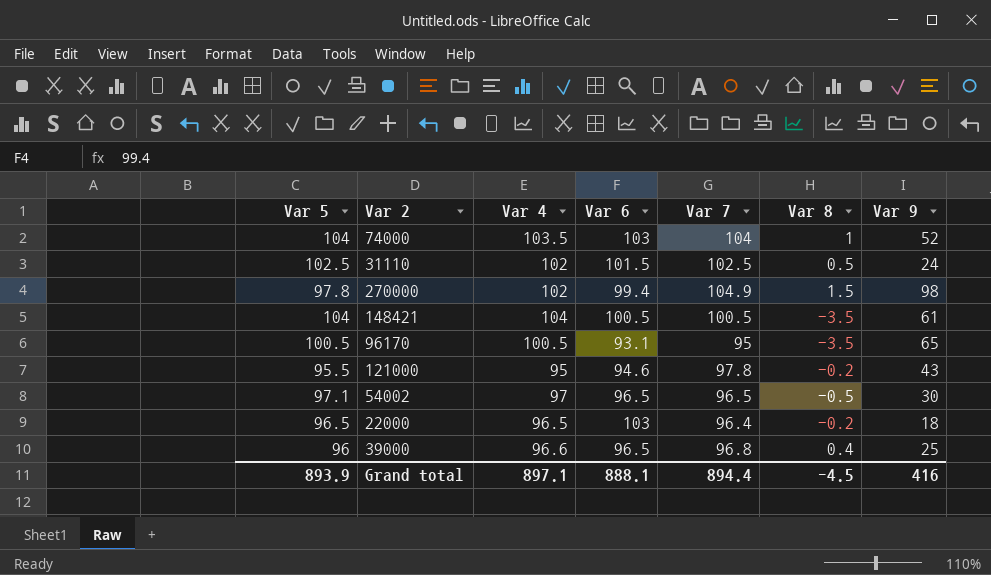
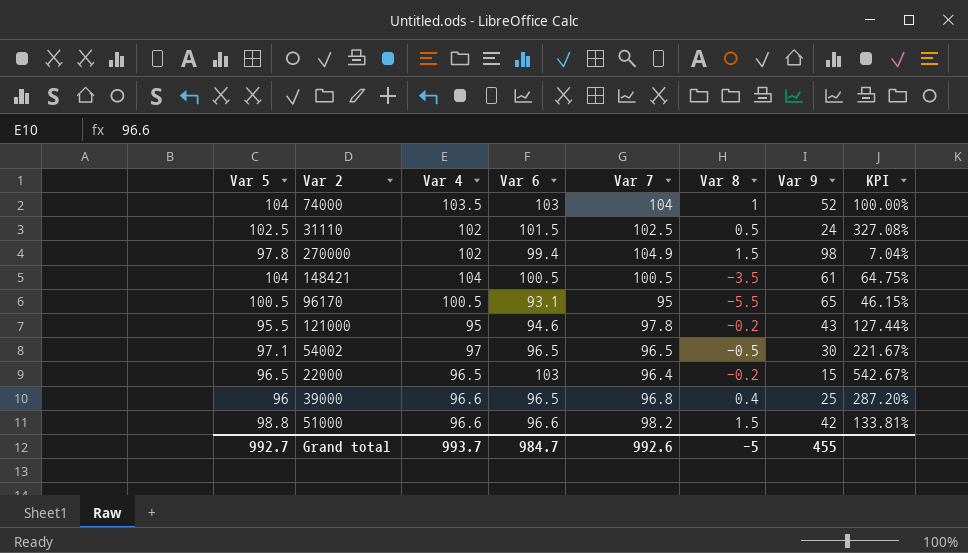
column KPI | formula: none -> ([Var 7] - [Var 9]) / [Var 9]
96170 | Var 8: -3.5 -> -5.5
22000 | Var 9: 18 -> 15
row 51000: none -> 98.8 | 96.6 | 96.6 | 98.2 | 1.5 | 42 | 133.81%
Grand total | Var 5: 893.9 -> 992.7
Grand total | Var 4: 897.1 -> 993.7
Grand total | Var 6: 888.1 -> 984.7
Grand total | Var 7: 894.4 -> 992.6
Grand total | Var 8: -4.5 -> -5
Grand total | Var 9: 416 -> 455

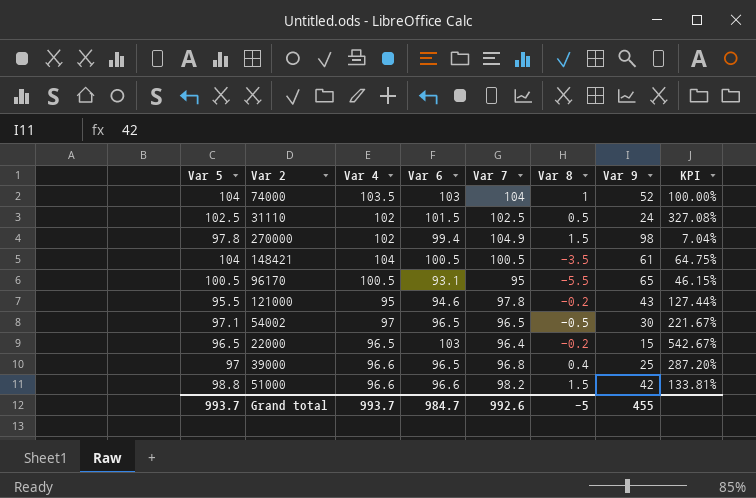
39000 | Var 5: 96 -> 97
Grand total | Var 5: 992.7 -> 993.7

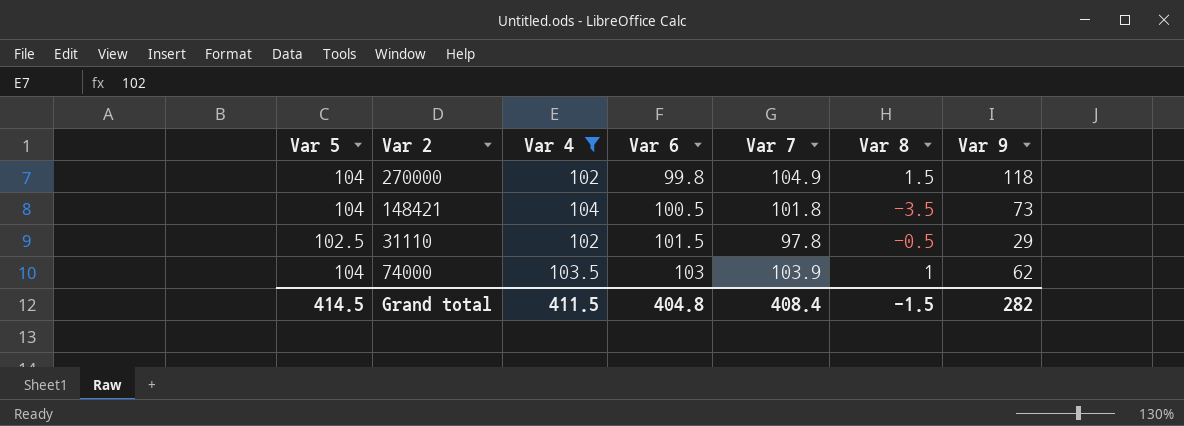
filter: none -> Var 4 >= 102
row order: none -> Var 6 ascending
column KPI | formula: ([Var 7] - [Var 9]) / [Var 9] -> none
270000 | Var 5: 97.8 -> 104
270000 | Var 6: 99.4 -> 99.8
270000 | Var 9: 98 -> 118
148421 | Var 7: 100.5 -> 101.8
148421 | Var 9: 61 -> 73
31110 | Var 7: 102.5 -> 97.8
31110 | Var 8: 0.5 -> -0.5
31110 | Var 9: 24 -> 29
74000 | Var 7: 104 -> 103.9
74000 | Var 9: 52 -> 62
Grand total | Var 5: 993.7 -> 414.5
Grand total | Var 4: 993.7 -> 411.5
Grand total | Var 6: 984.7 -> 404.8
Grand total | Var 7: 992.6 -> 408.4
Grand total | Var 8: -5 -> -1.5
Grand total | Var 9: 455 -> 282

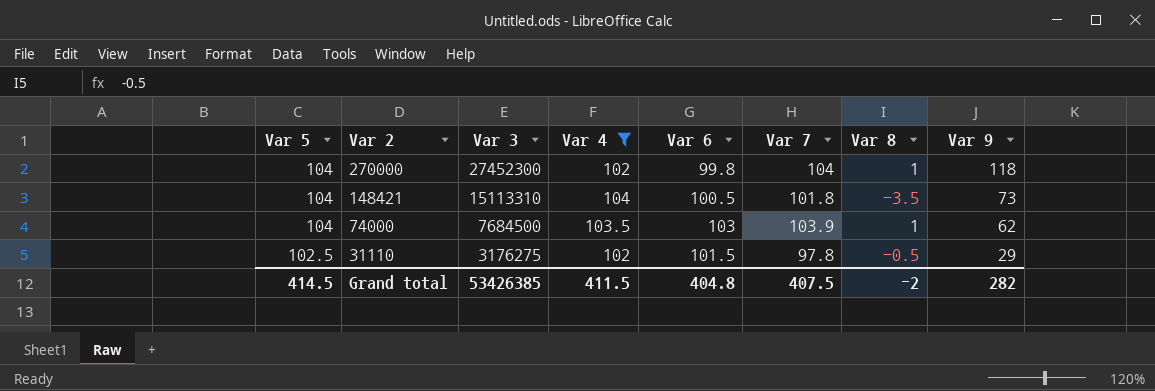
row order: Var 6 ascending -> Var 5 descending
column Var 3 | position: none -> 3
270000 | Var 7: 104.9 -> 104
270000 | Var 8: 1.5 -> 1
Grand total | Var 7: 408.4 -> 407.5
Grand total | Var 8: -1.5 -> -2

